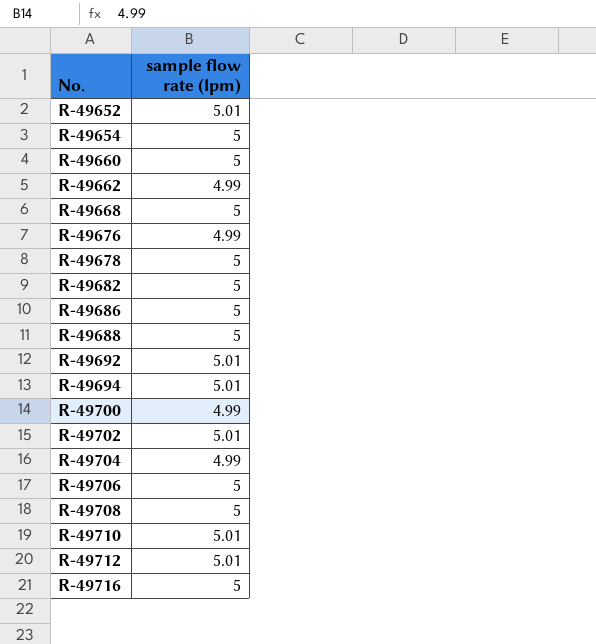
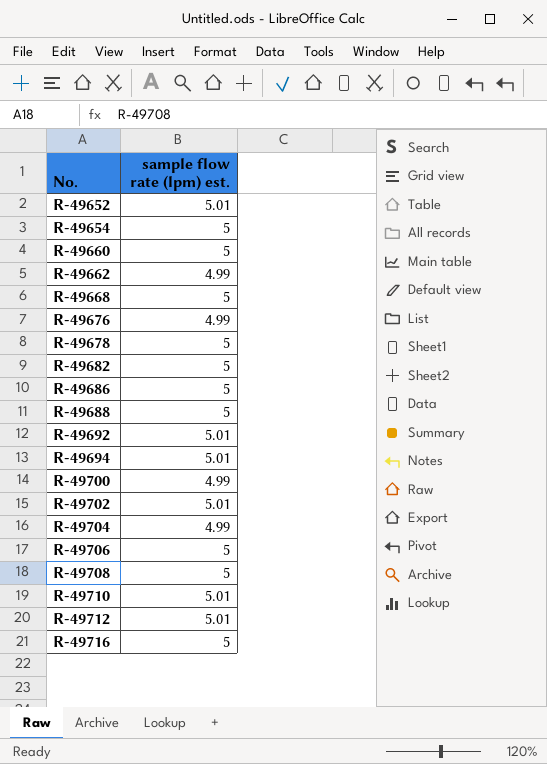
column name: sample flow rate (lpm) -> sample flow rate (lpm) est.

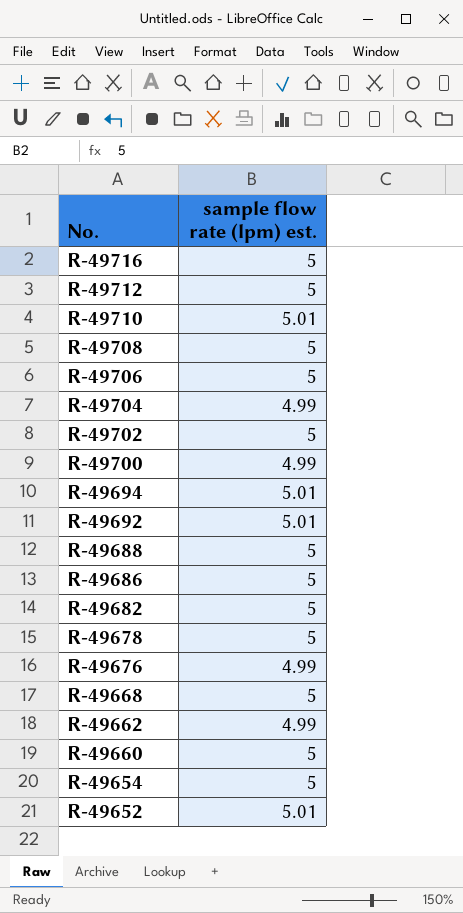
row order: No. ascending -> No. descending
R-49712 | sample flow rate (lpm) est.: 5.01 -> 5
R-49702 | sample flow rate (lpm) est.: 5.01 -> 5

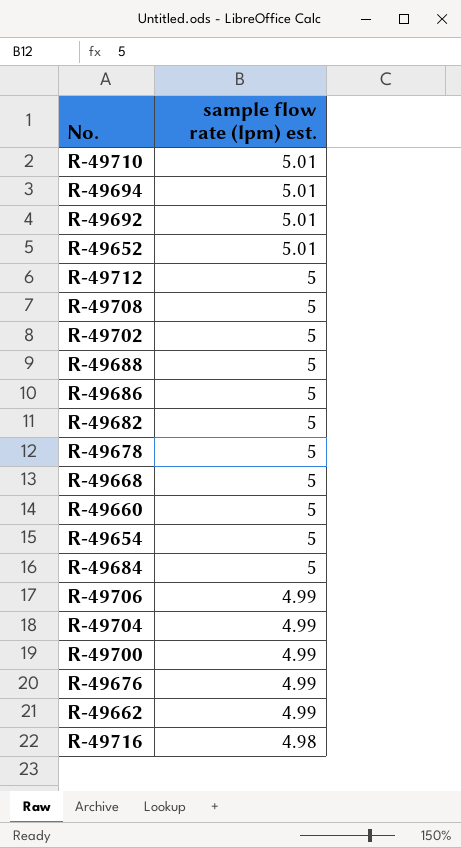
row order: No. descending -> sample flow rate (lpm) est. descending
row R-49684: none -> 5
R-49706 | sample flow rate (lpm) est.: 5 -> 4.99
R-49716 | sample flow rate (lpm) est.: 5 -> 4.98

